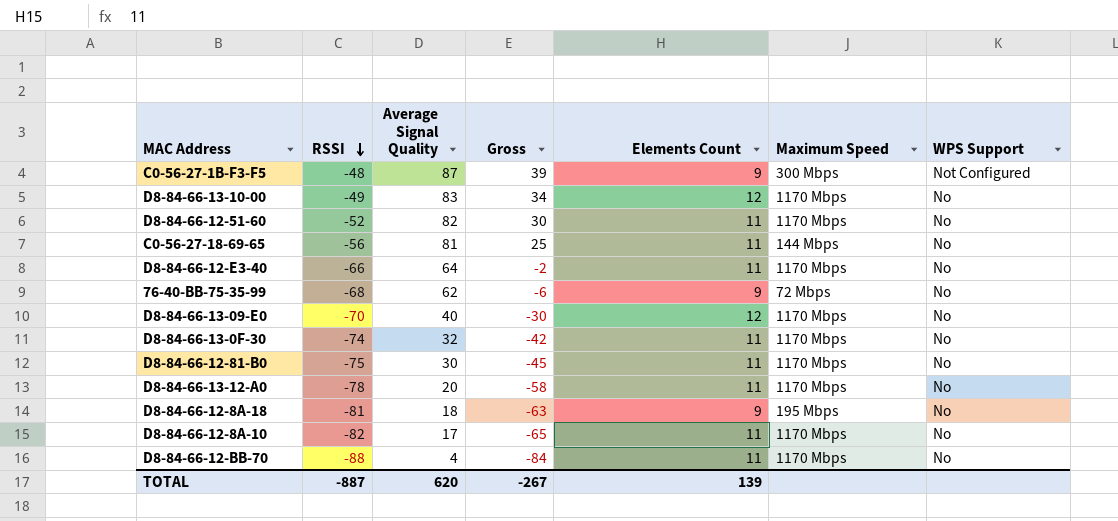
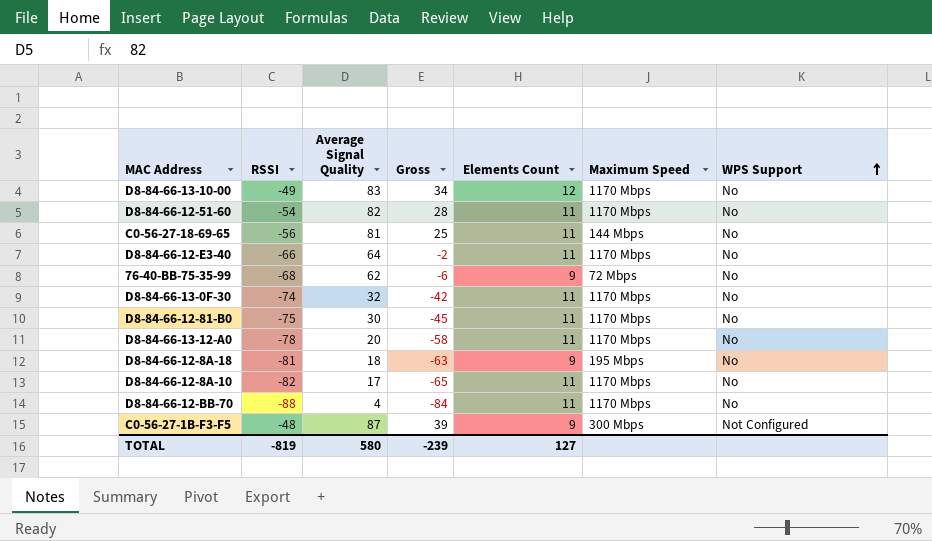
row order: RSSI descending -> WPS Support ascending
row D8-84-66-13-09-E0: -70 | 40 | -30 | 12 | 1170 Mbps | No -> none
D8-84-66-12-51-60 | RSSI: -52 -> -54
D8-84-66-12-51-60 | Gross: 30 -> 28
TOTAL | RSSI: -887 -> -819
TOTAL | Average Signal Quality: 620 -> 580
TOTAL | Gross: -267 -> -239
TOTAL | Elements Count: 139 -> 127

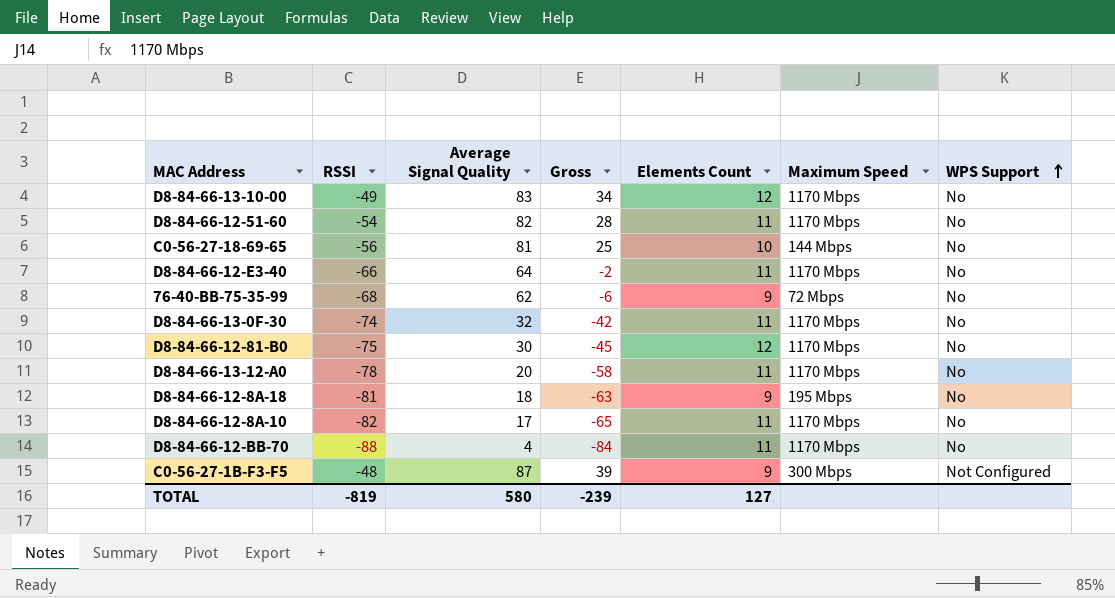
C0-56-27-18-69-65 | Elements Count: 11 -> 10
D8-84-66-12-81-B0 | Elements Count: 11 -> 12

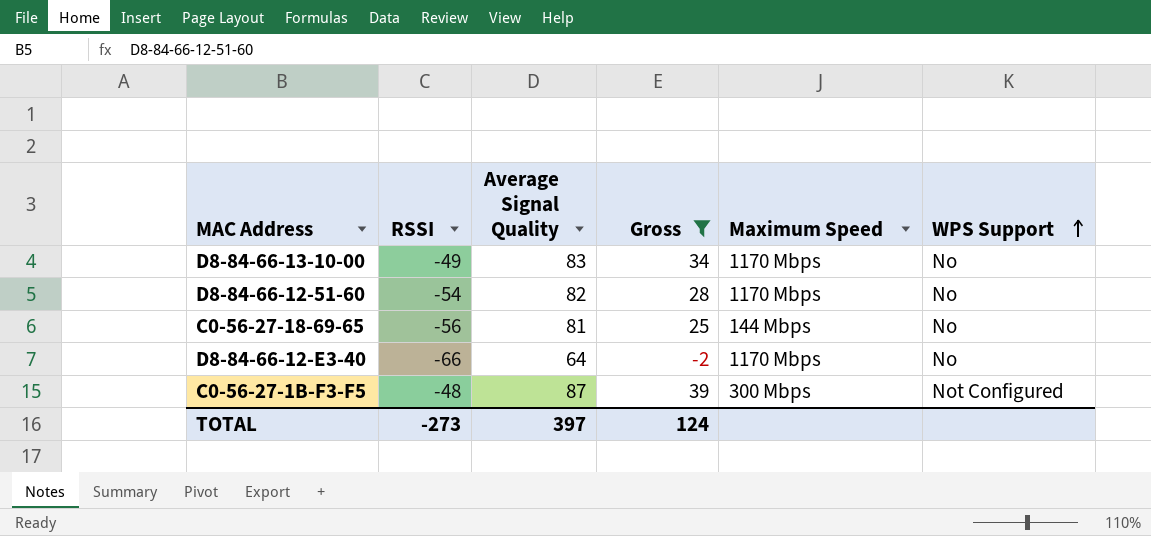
filter: none -> Gross >= -2
column Elements Count | position: 5 -> none
TOTAL | RSSI: -819 -> -273
TOTAL | Average Signal Quality: 580 -> 397
TOTAL | Gross: -239 -> 124

